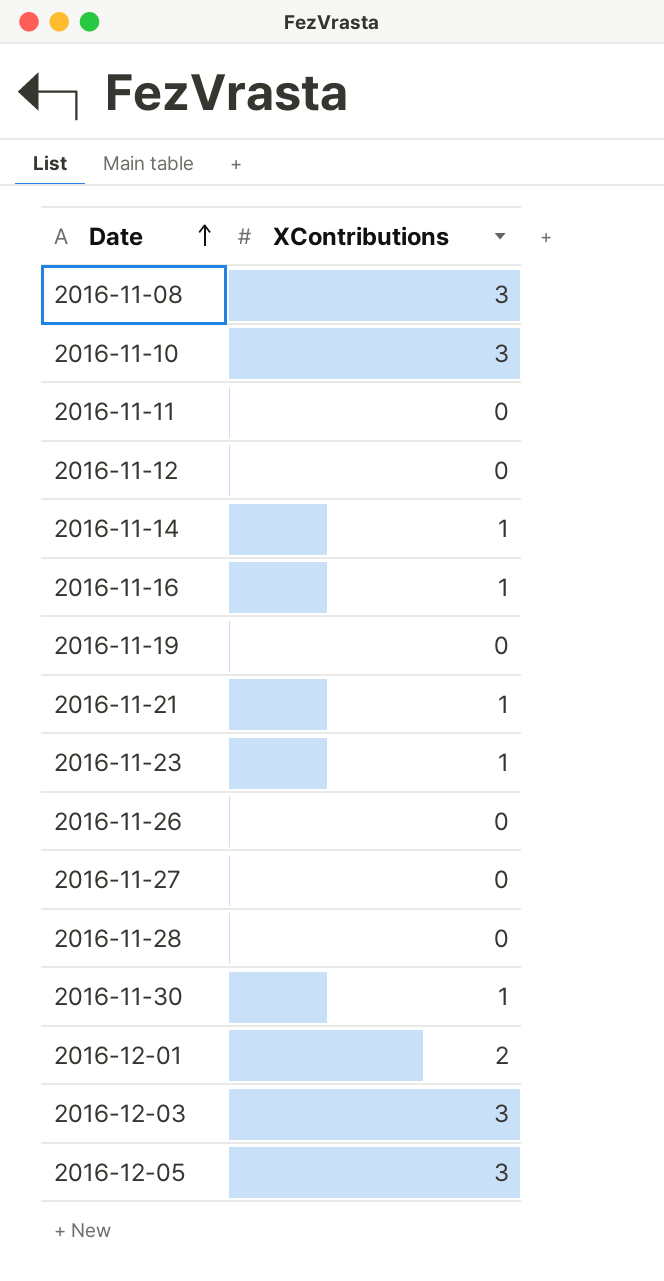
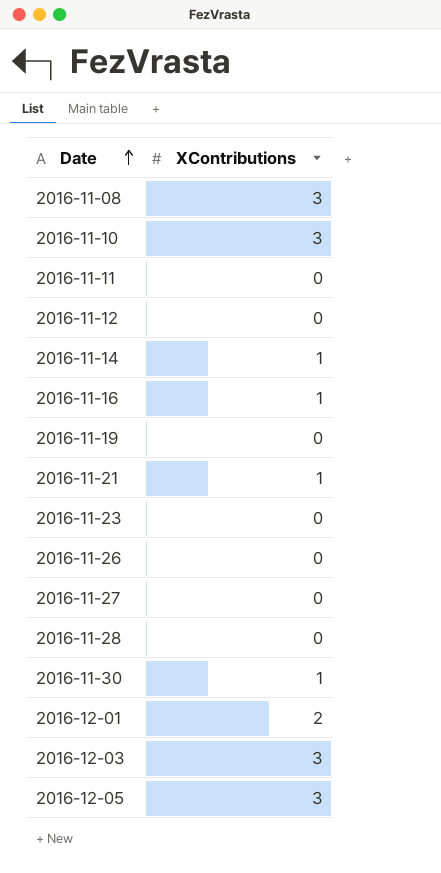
2016-11-23 | XContributions: 1 -> 0

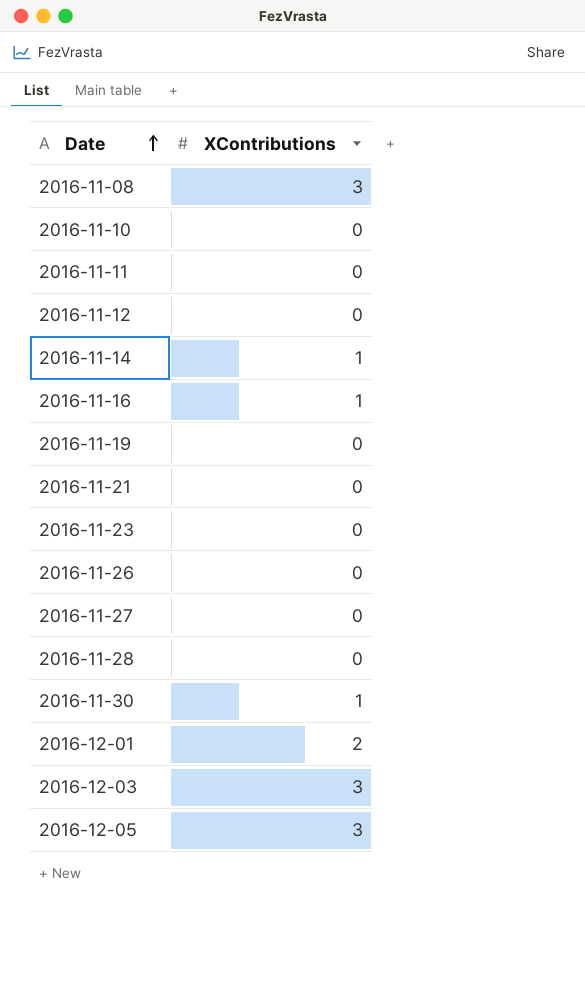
2016-11-10 | XContributions: 3 -> 0
2016-11-21 | XContributions: 1 -> 0

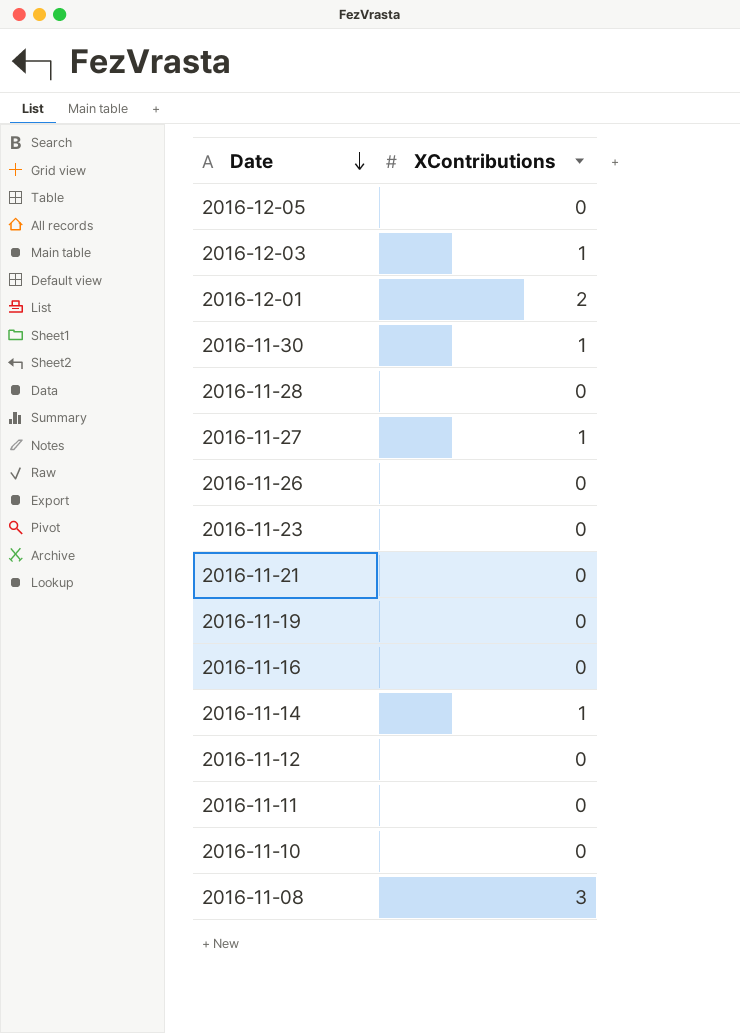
row order: Date ascending -> Date descending
2016-12-05 | XContributions: 3 -> 0
2016-12-03 | XContributions: 3 -> 1
2016-11-27 | XContributions: 0 -> 1
2016-11-16 | XContributions: 1 -> 0

